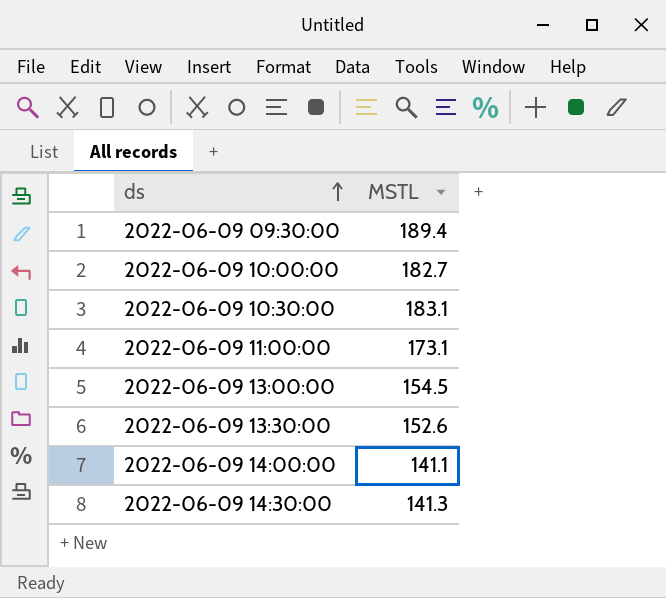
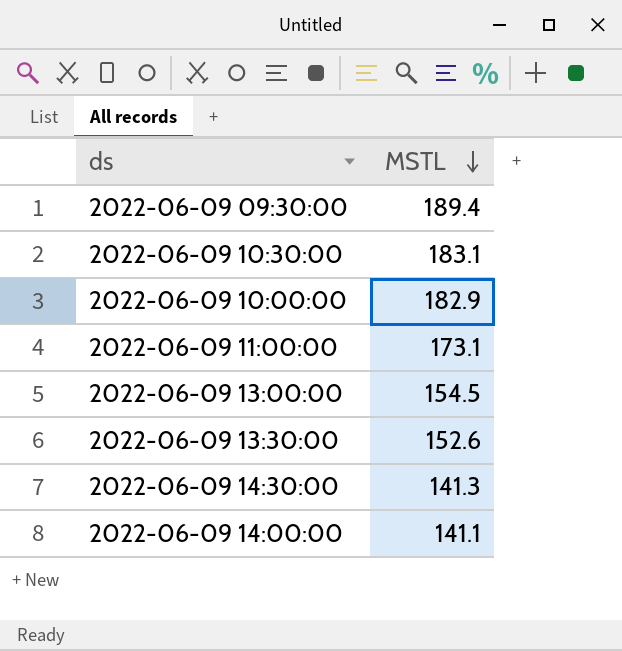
row order: ds ascending -> MSTL descending
2022-06-09 10:00:00 | MSTL: 182.7 -> 182.9

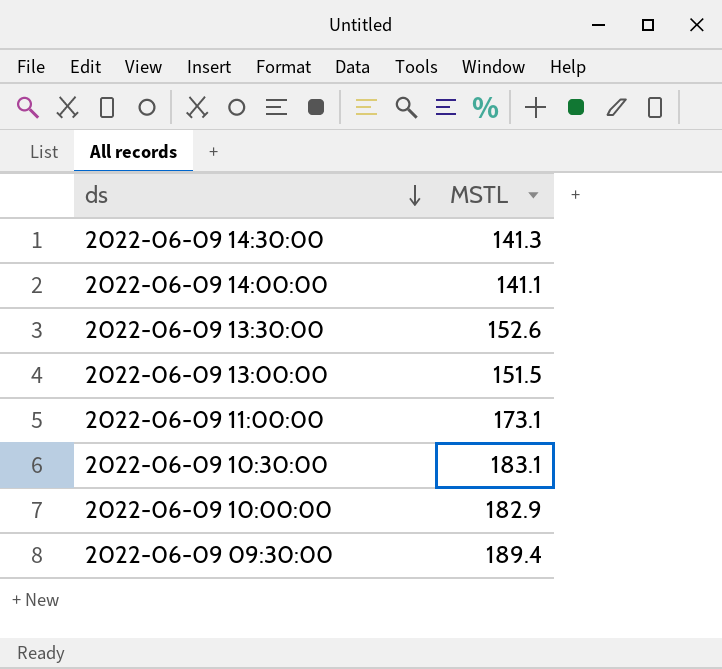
row order: MSTL descending -> ds descending
2022-06-09 13:00:00 | MSTL: 154.5 -> 151.5

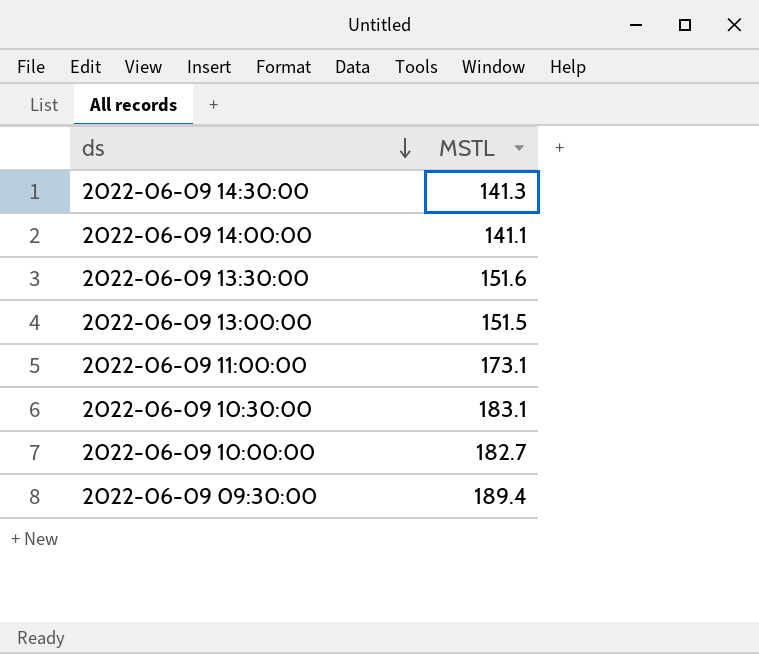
2022-06-09 13:30:00 | MSTL: 152.6 -> 151.6
2022-06-09 10:00:00 | MSTL: 182.9 -> 182.7

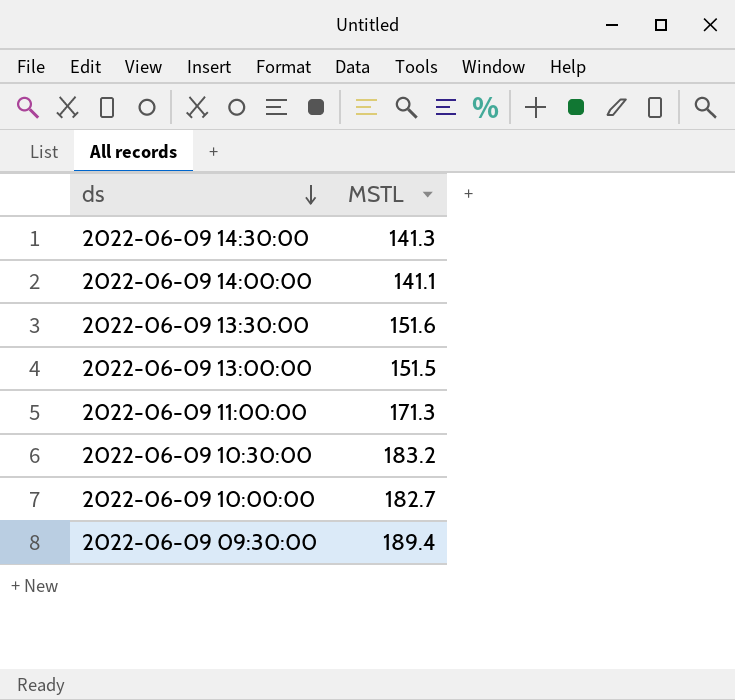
2022-06-09 11:00:00 | MSTL: 173.1 -> 171.3
2022-06-09 10:30:00 | MSTL: 183.1 -> 183.2

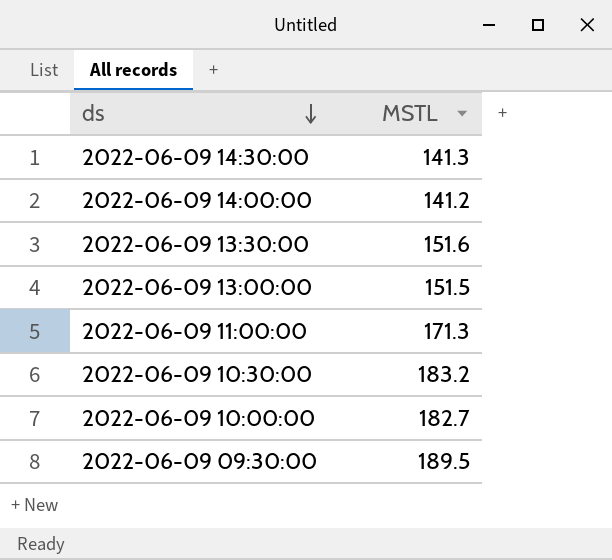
2022-06-09 14:00:00 | MSTL: 141.1 -> 141.2
2022-06-09 09:30:00 | MSTL: 189.4 -> 189.5

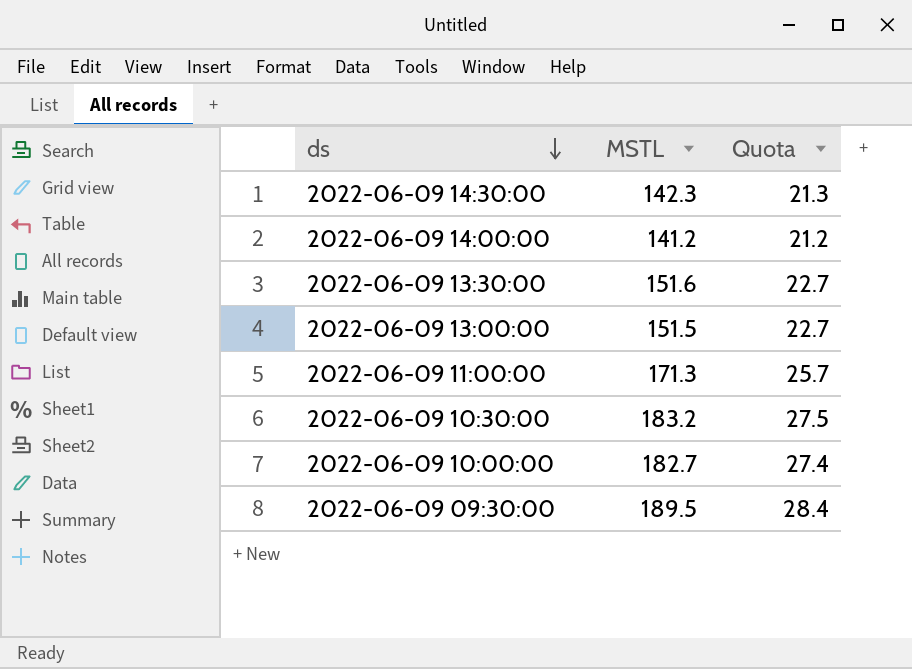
column Quota | formula: none -> [MSTL] * 0.15
2022-06-09 14:30:00 | MSTL: 141.3 -> 142.3

